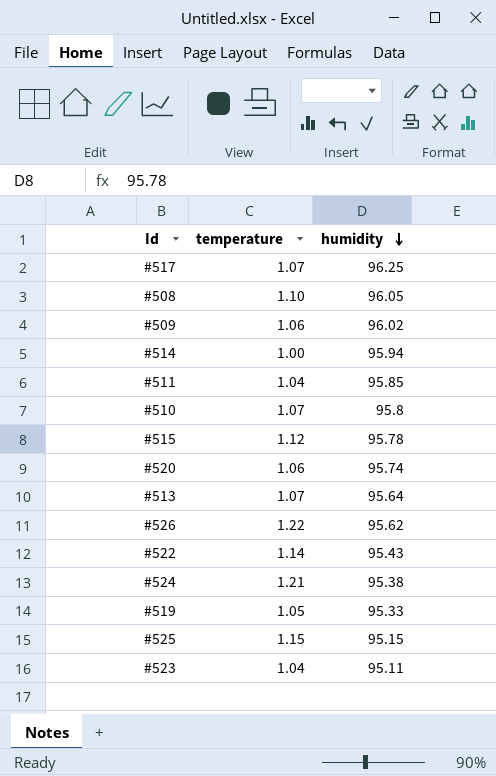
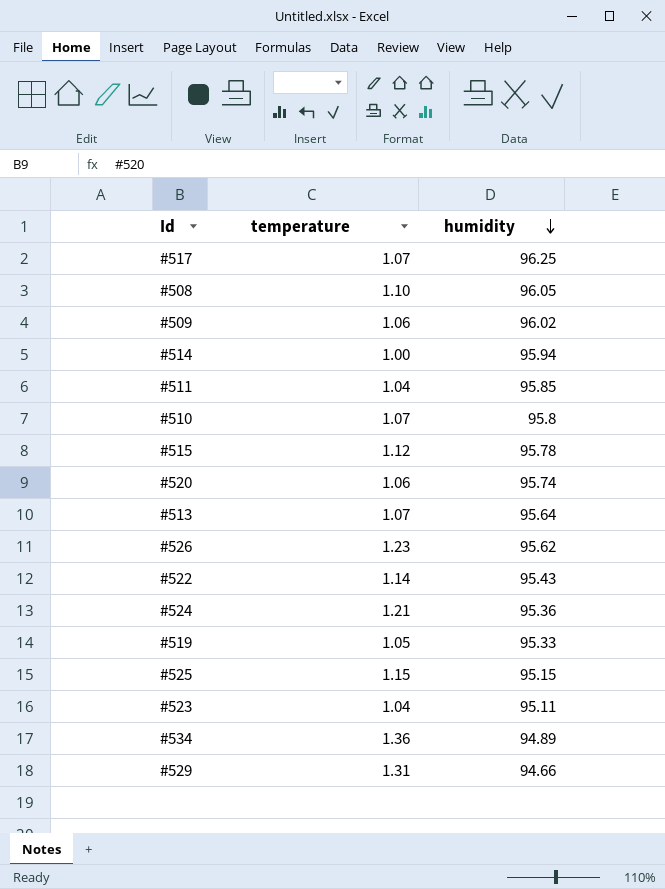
#526 | temperature: 1.22 -> 1.23
#524 | humidity: 95.38 -> 95.36
row #534: none -> 1.36 | 94.89
row #529: none -> 1.31 | 94.66

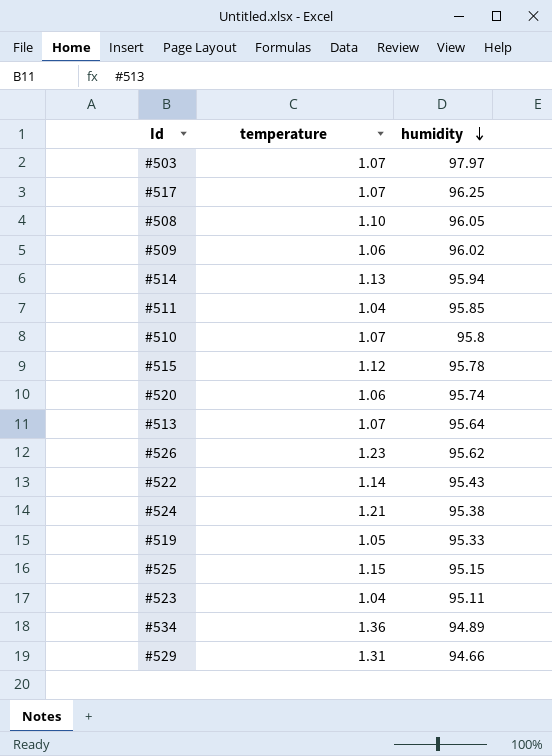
row #503: none -> 1.07 | 97.97
#514 | temperature: 1.00 -> 1.13
#524 | humidity: 95.36 -> 95.38

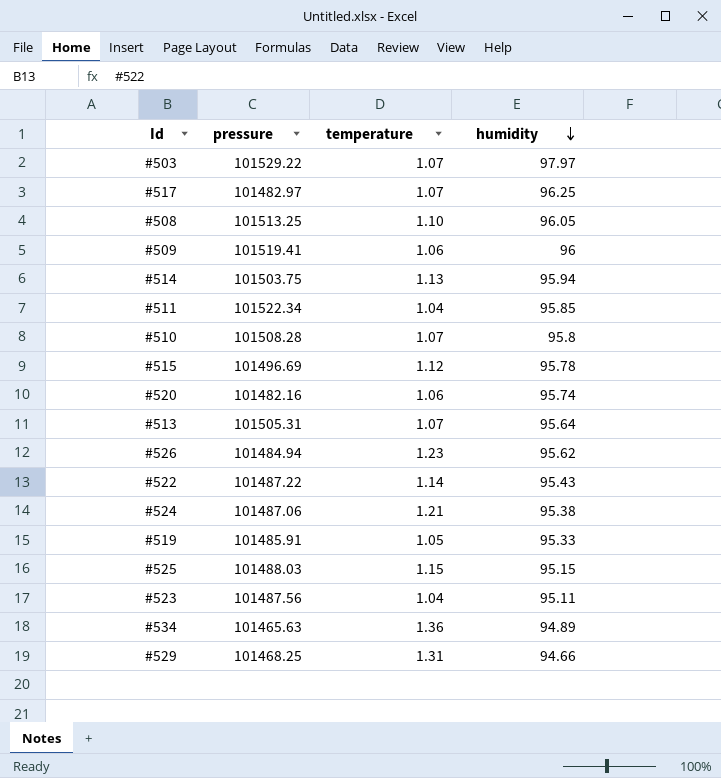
column pressure | position: none -> 2
#509 | humidity: 96.02 -> 96

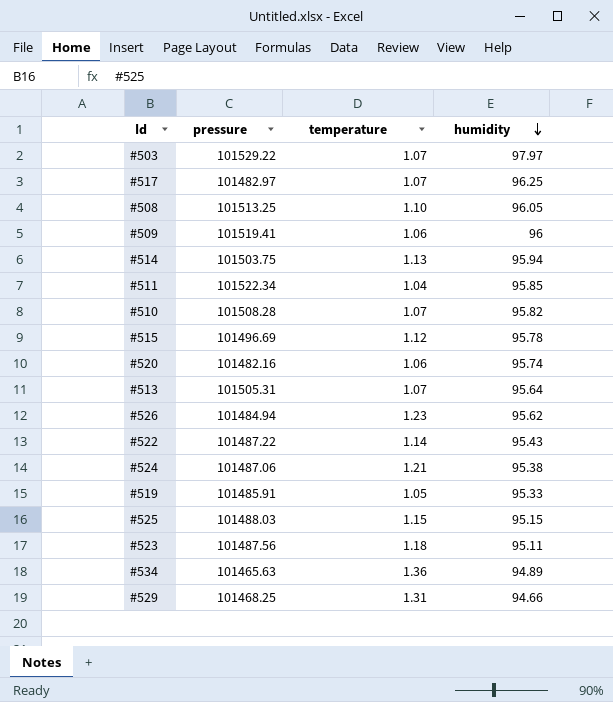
#510 | humidity: 95.8 -> 95.82
#523 | temperature: 1.04 -> 1.18

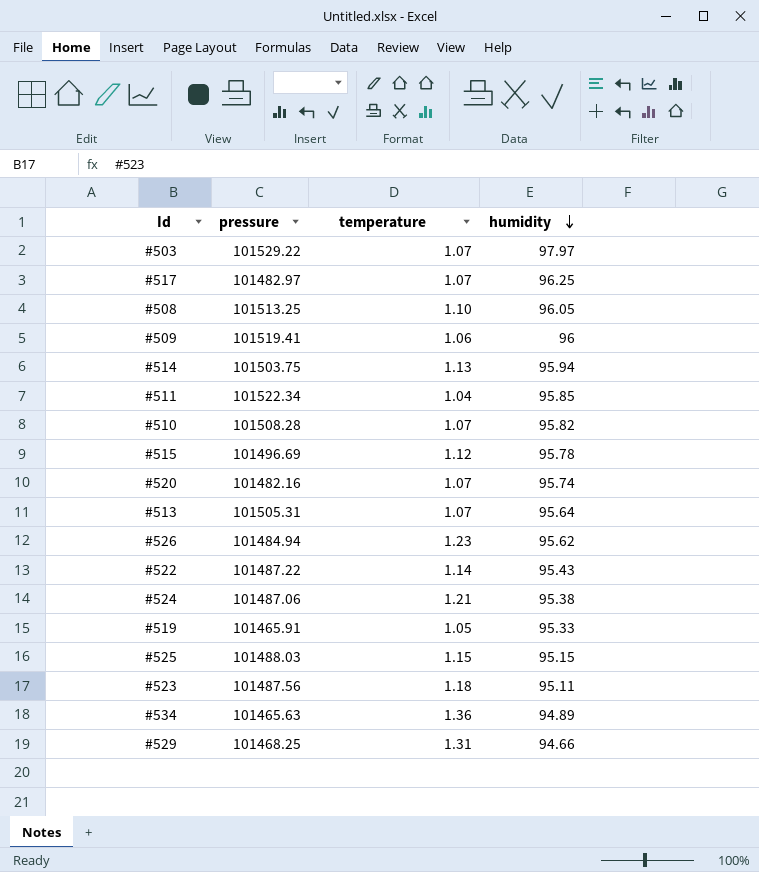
#520 | temperature: 1.06 -> 1.07
#519 | pressure: 101485.91 -> 101465.91

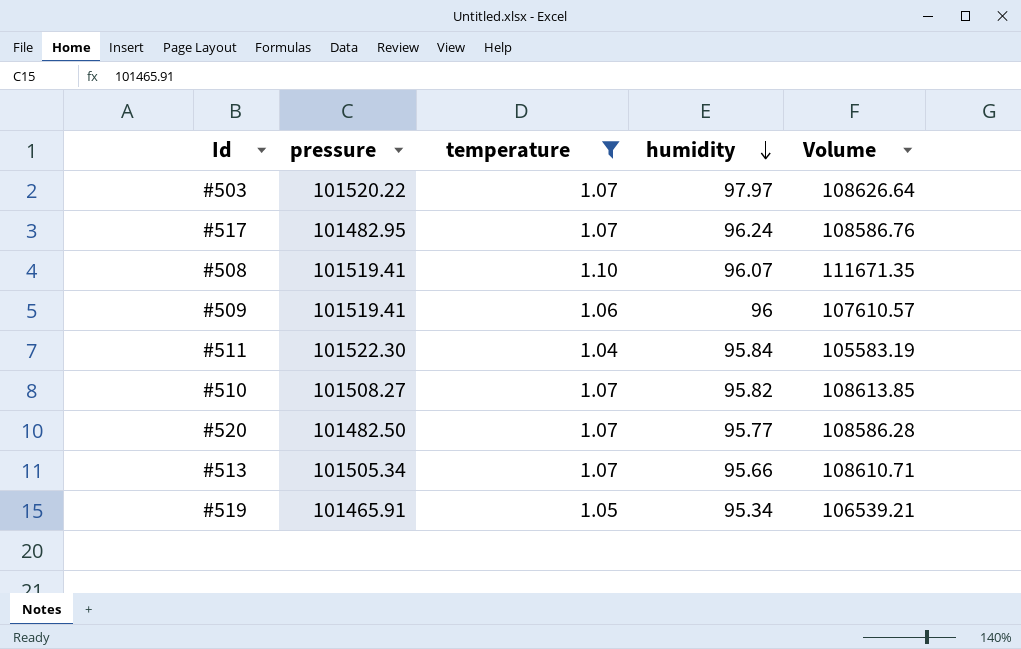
filter: none -> temperature <= 1.10
column Volume | formula: none -> [pressure] * [temperature]
#503 | pressure: 101529.22 -> 101520.22
#517 | pressure: 101482.97 -> 101482.95
#517 | humidity: 96.25 -> 96.24
#508 | pressure: 101513.25 -> 101519.41
#508 | humidity: 96.05 -> 96.07
#511 | pressure: 101522.34 -> 101522.30
#511 | humidity: 95.85 -> 95.84
#510 | pressure: 101508.28 -> 101508.27
#520 | pressure: 101482.16 -> 101482.50
#520 | humidity: 95.74 -> 95.77
#513 | pressure: 101505.31 -> 101505.34
#513 | humidity: 95.64 -> 95.66
#519 | humidity: 95.33 -> 95.34

